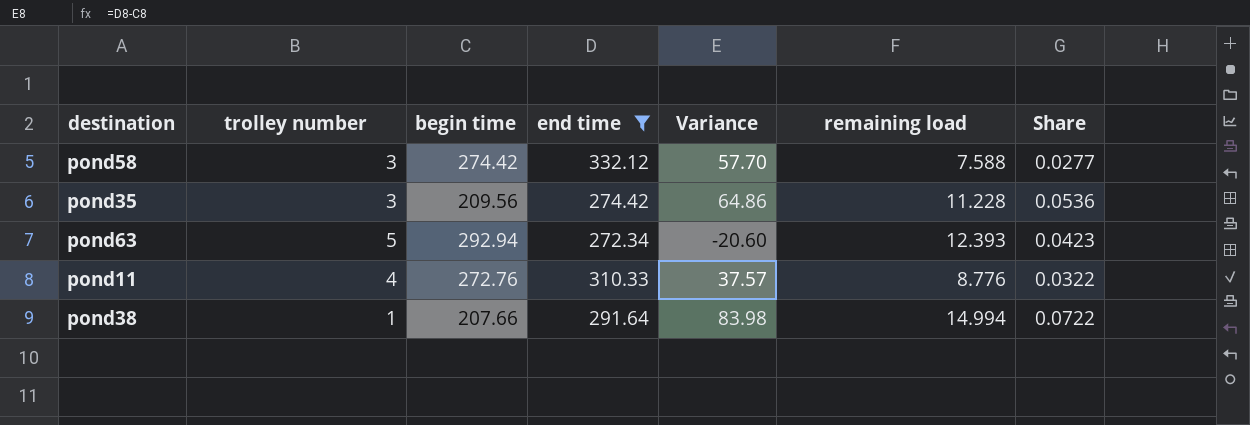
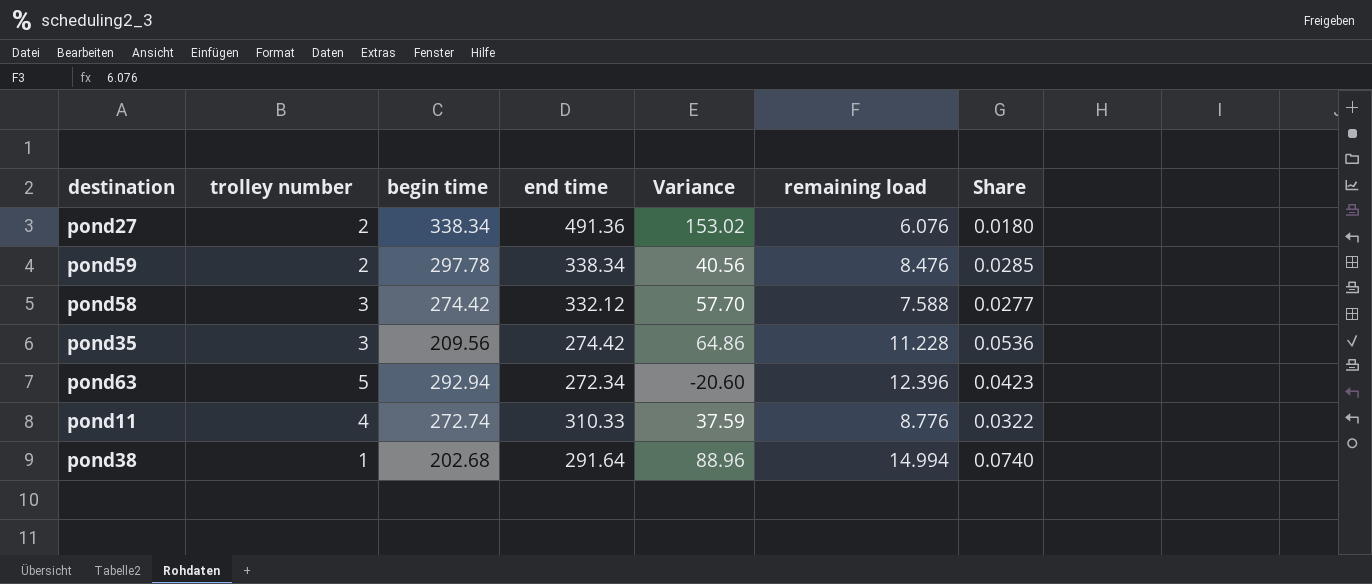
filter: end time <= 332.12 -> none
pond63 | remaining load: 12.393 -> 12.396
pond11 | begin time: 272.76 -> 272.74
pond11 | Variance: 37.57 -> 37.59
pond38 | begin time: 207.66 -> 202.68
pond38 | Variance: 83.98 -> 88.96
pond38 | Share: 0.0722 -> 0.0740

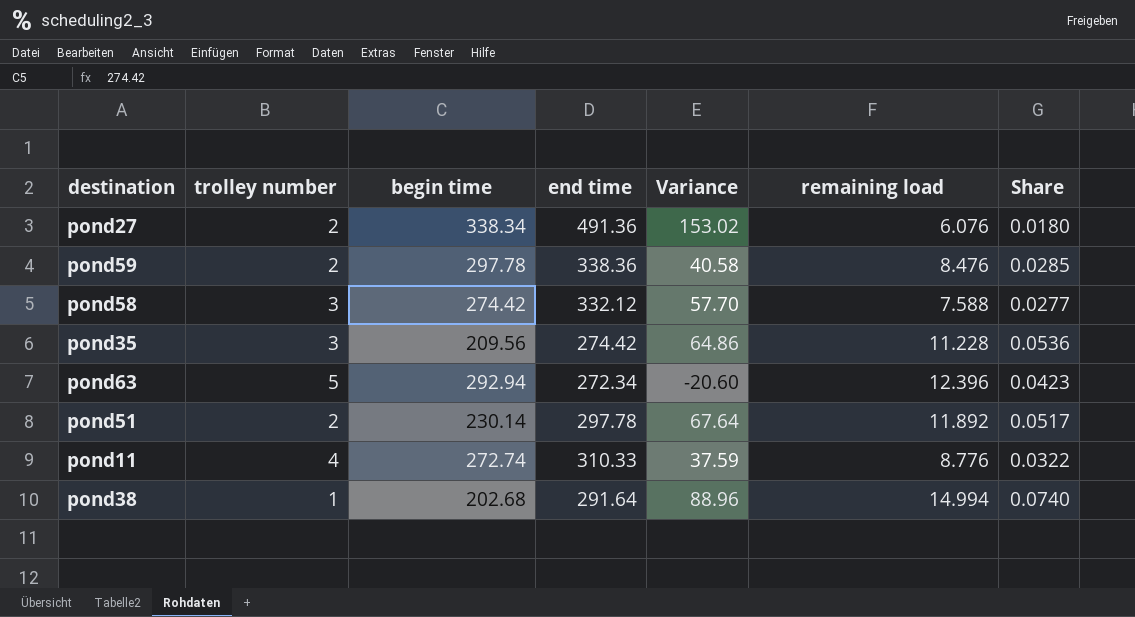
pond59 | end time: 338.34 -> 338.36
pond59 | Variance: 40.56 -> 40.58
row pond51: none -> 2 | 230.14 | 297.78 | 67.64 | 11.892 | 0.0517

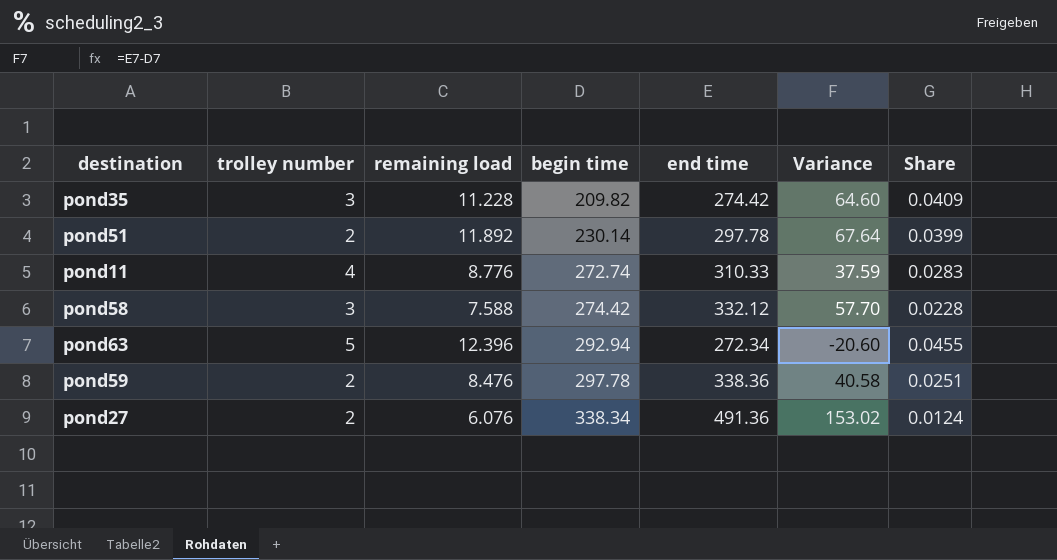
row order: none -> begin time ascending
column remaining load | position: 6 -> 3
column Share | formula: [remaining load] / [begin time] -> [remaining load] / [end time]
row pond38: 1 | 202.68 | 291.64 | 88.96 | 14.994 | 0.0740 -> none
pond35 | begin time: 209.56 -> 209.82
pond35 | Variance: 64.86 -> 64.60

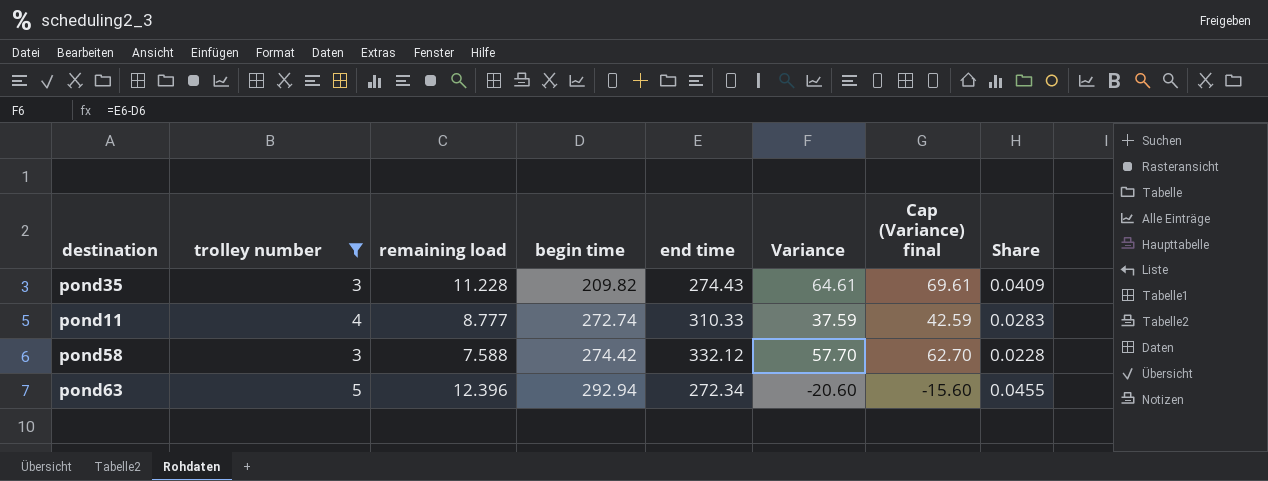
filter: none -> trolley number != 2
column Cap (Variance) final | formula: none -> [Variance] + 5
pond35 | end time: 274.42 -> 274.43
pond35 | Variance: 64.60 -> 64.61
pond11 | remaining load: 8.776 -> 8.777

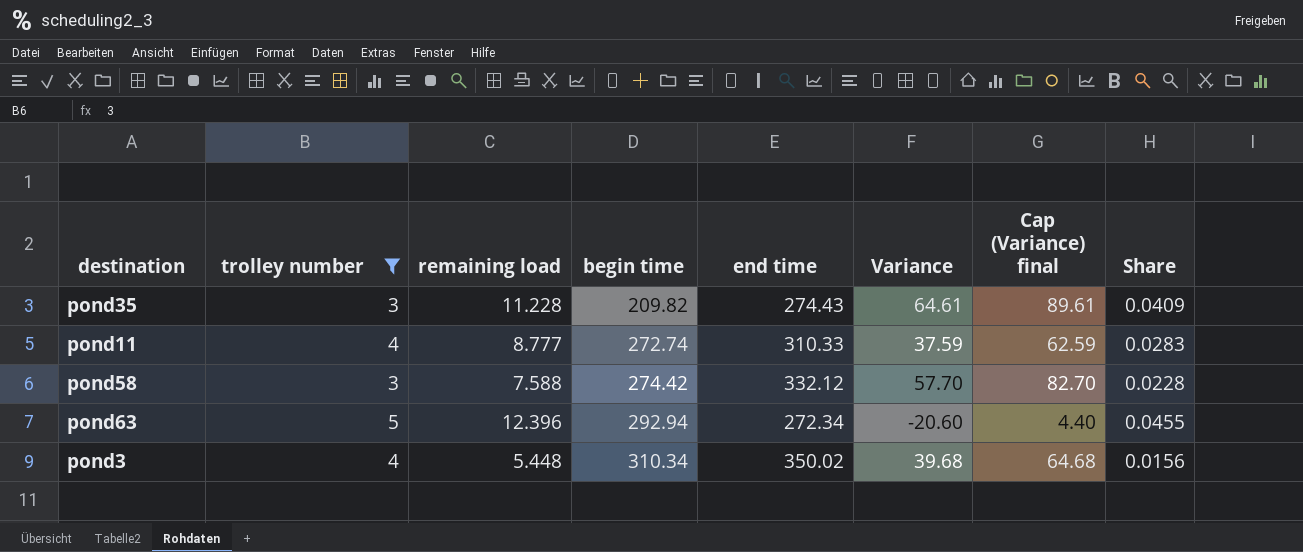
column Cap (Variance) final | formula: [Variance] + 5 -> [Variance] + 25
row pond3: none -> 4 | 5.448 | 310.34 | 350.02 | 39.68 | 64.68 | 0.0156

